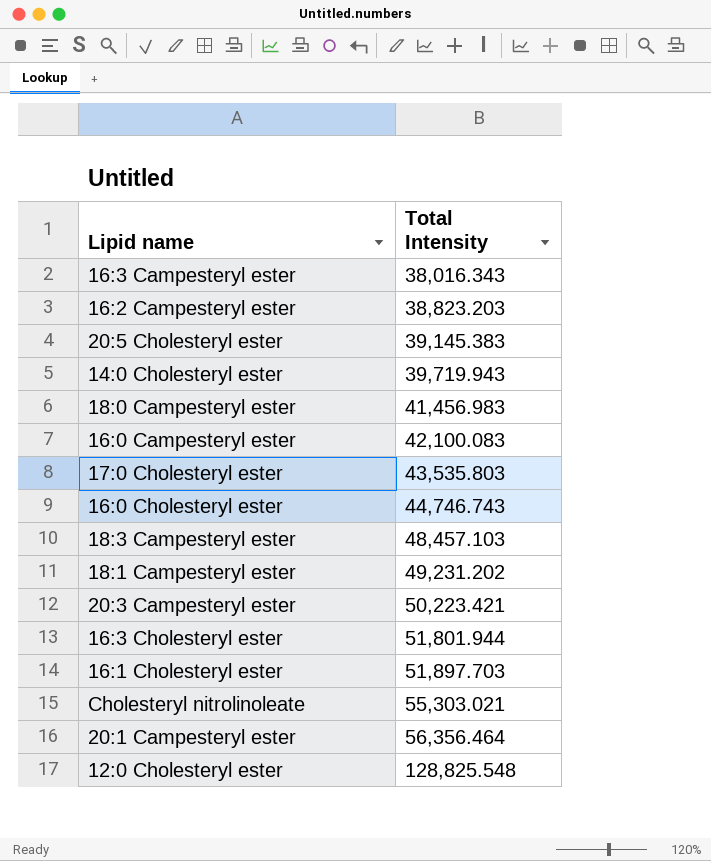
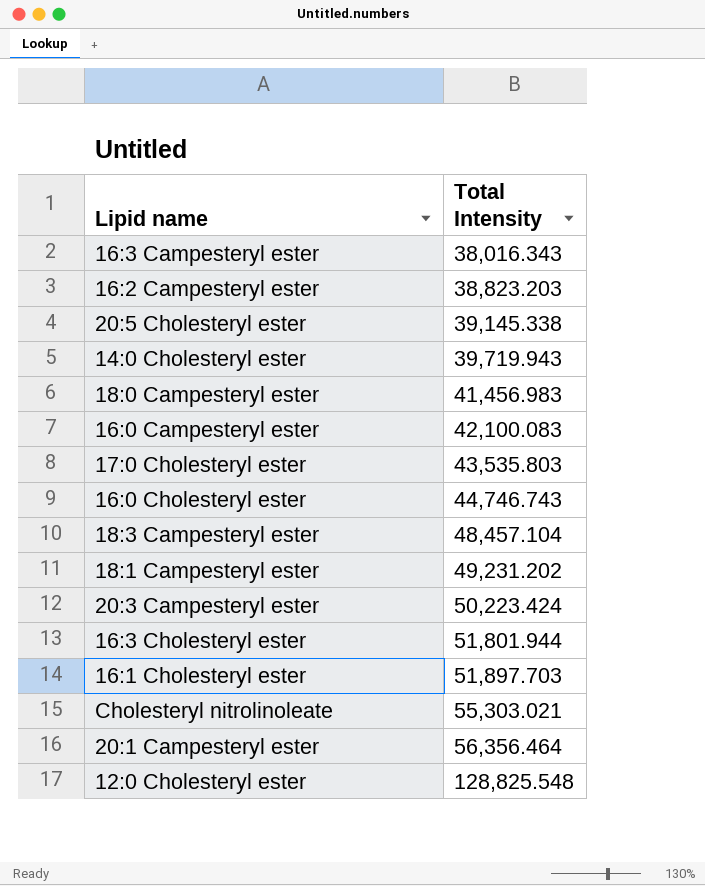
20:5 Cholesteryl ester | Total Intensity: 39,145.383 -> 39,145.338
18:3 Campesteryl ester | Total Intensity: 48,457.103 -> 48,457.104
20:3 Campesteryl ester | Total Intensity: 50,223.421 -> 50,223.424

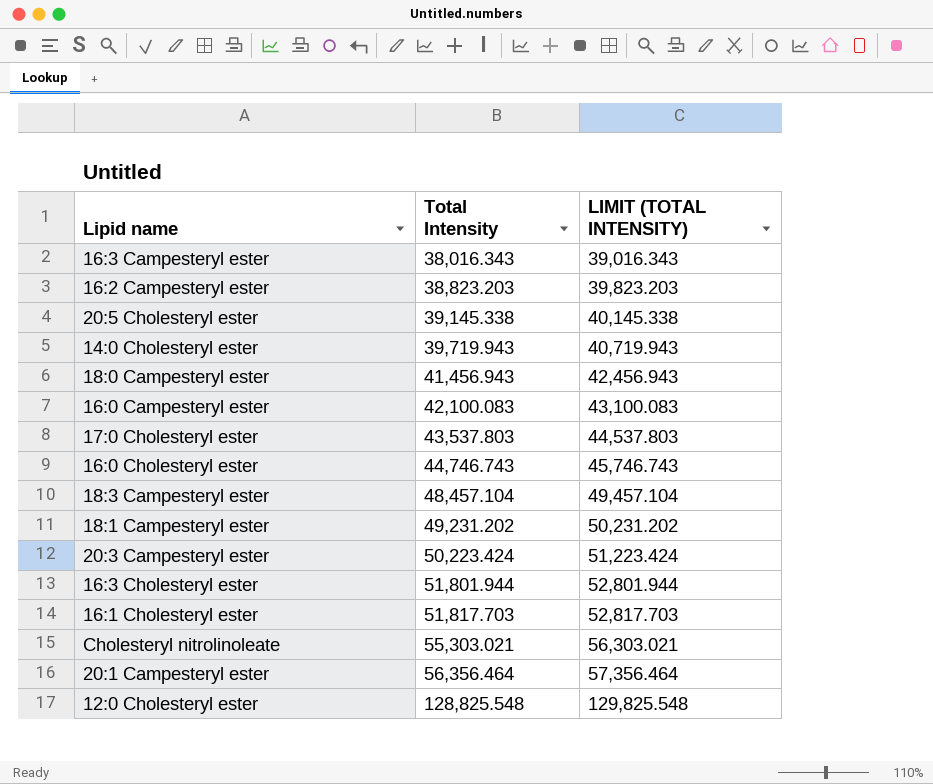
column LIMIT (TOTAL INTENSITY) | formula: none -> [Total Intensity] + 1000
18:0 Campesteryl ester | Total Intensity: 41,456.983 -> 41,456.943
17:0 Cholesteryl ester | Total Intensity: 43,535.803 -> 43,537.803
16:1 Cholesteryl ester | Total Intensity: 51,897.703 -> 51,817.703

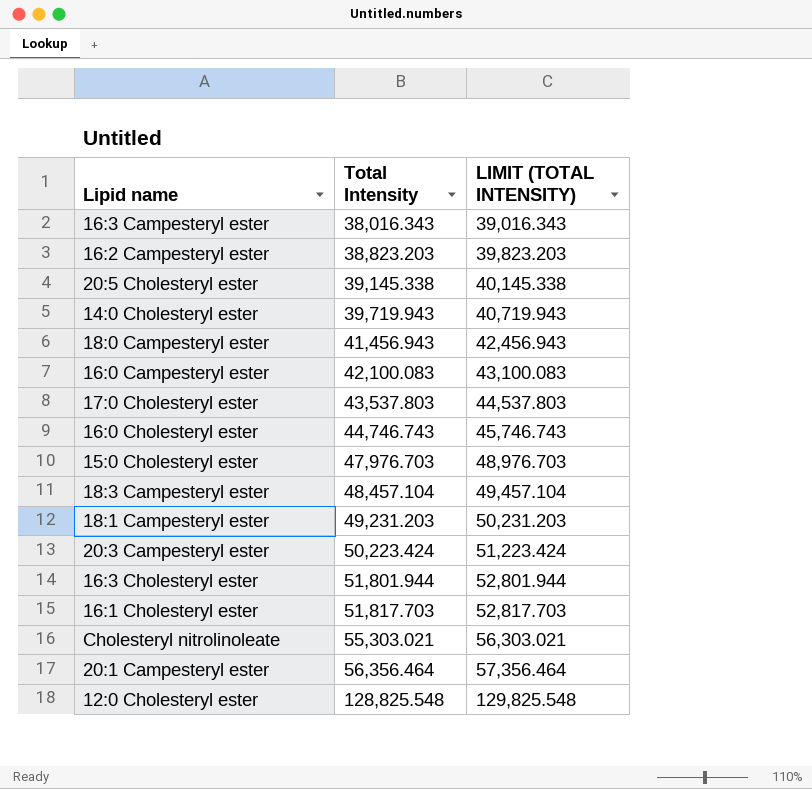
row 15:0 Cholesteryl ester: none -> 47,976.703 | 48,976.703
18:1 Campesteryl ester | Total Intensity: 49,231.202 -> 49,231.203
18:1 Campesteryl ester | LIMIT (TOTAL INTENSITY): 50,231.202 -> 50,231.203

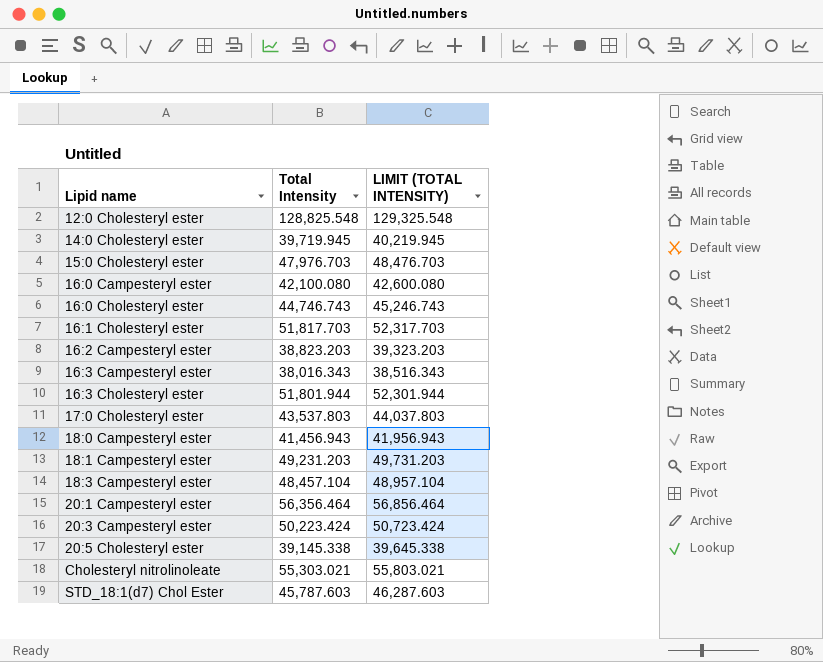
row order: Total Intensity ascending -> Lipid name ascending
column LIMIT (TOTAL INTENSITY) | formula: [Total Intensity] + 1000 -> [Total Intensity] + 500
14:0 Cholesteryl ester | Total Intensity: 39,719.943 -> 39,719.945
16:0 Campesteryl ester | Total Intensity: 42,100.083 -> 42,100.080
row STD_18:1(d7) Chol Ester: none -> 45,787.603 | 46,287.603

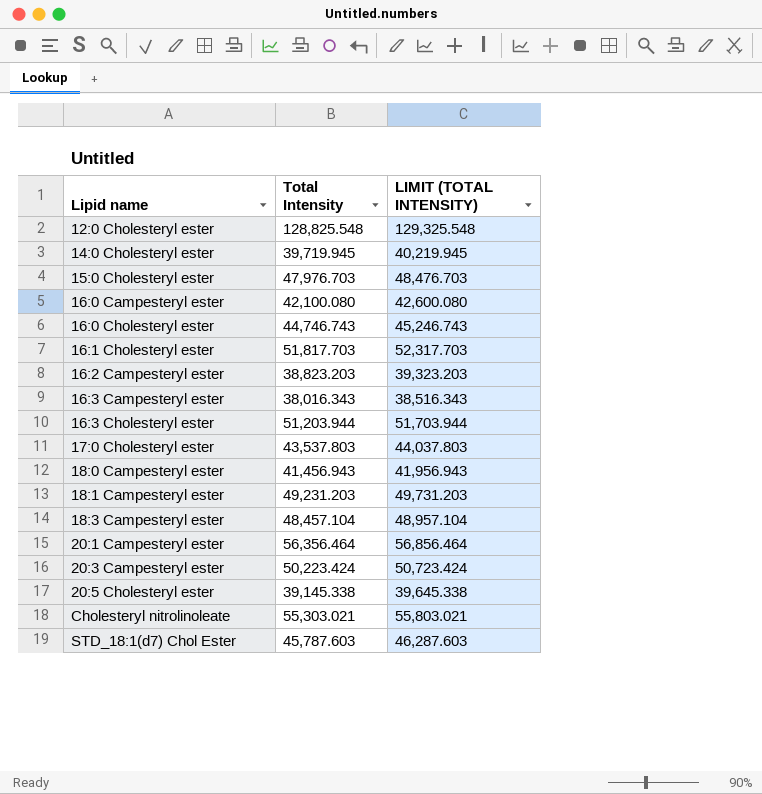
16:3 Cholesteryl ester | Total Intensity: 51,801.944 -> 51,203.944
16:3 Cholesteryl ester | LIMIT (TOTAL INTENSITY): 52,301.944 -> 51,703.944

